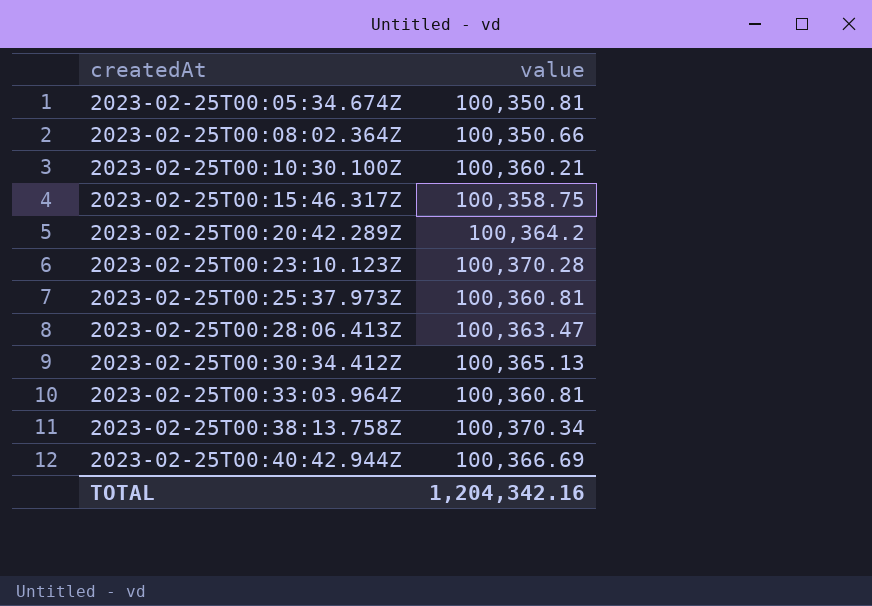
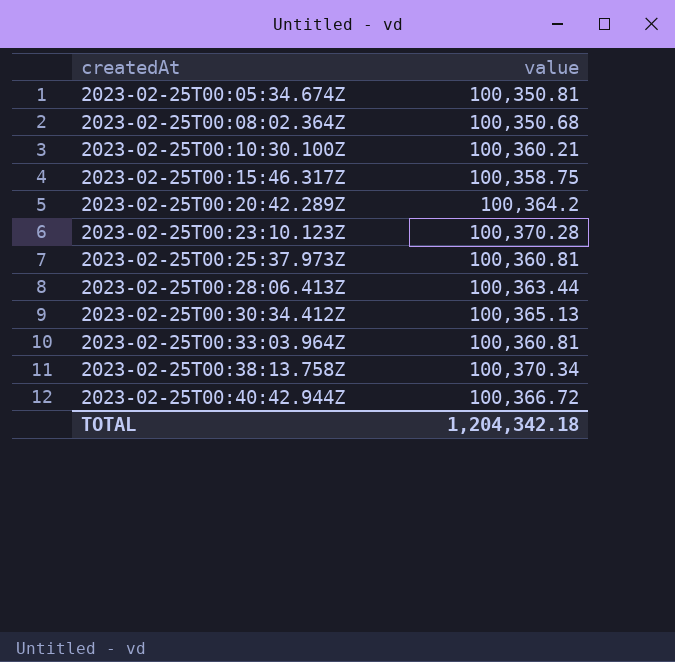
2023-02-25T00:08:02.364Z | value: 100,350.66 -> 100,350.68
2023-02-25T00:28:06.413Z | value: 100,363.47 -> 100,363.44
2023-02-25T00:40:42.944Z | value: 100,366.69 -> 100,366.72
TOTAL | value: 1,204,342.16 -> 1,204,342.18

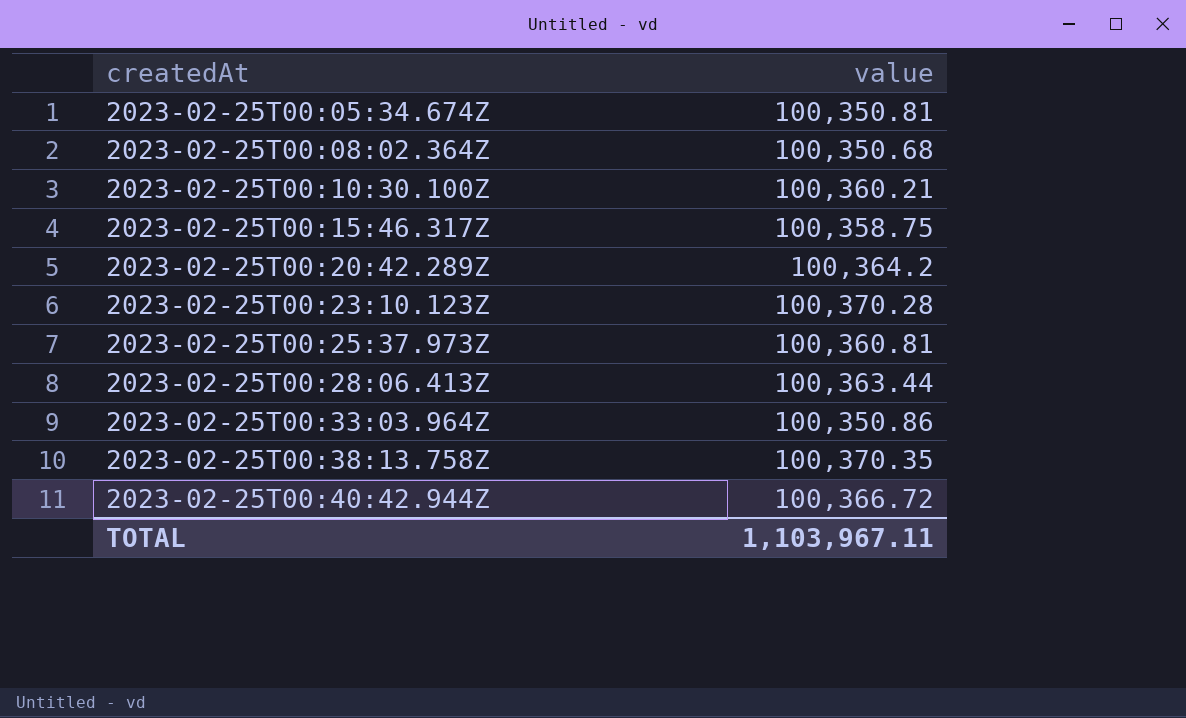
row 2023-02-25T00:30:34.412Z: 100,365.13 -> none
2023-02-25T00:33:03.964Z | value: 100,360.81 -> 100,350.86
2023-02-25T00:38:13.758Z | value: 100,370.34 -> 100,370.35
TOTAL | value: 1,204,342.18 -> 1,103,967.11

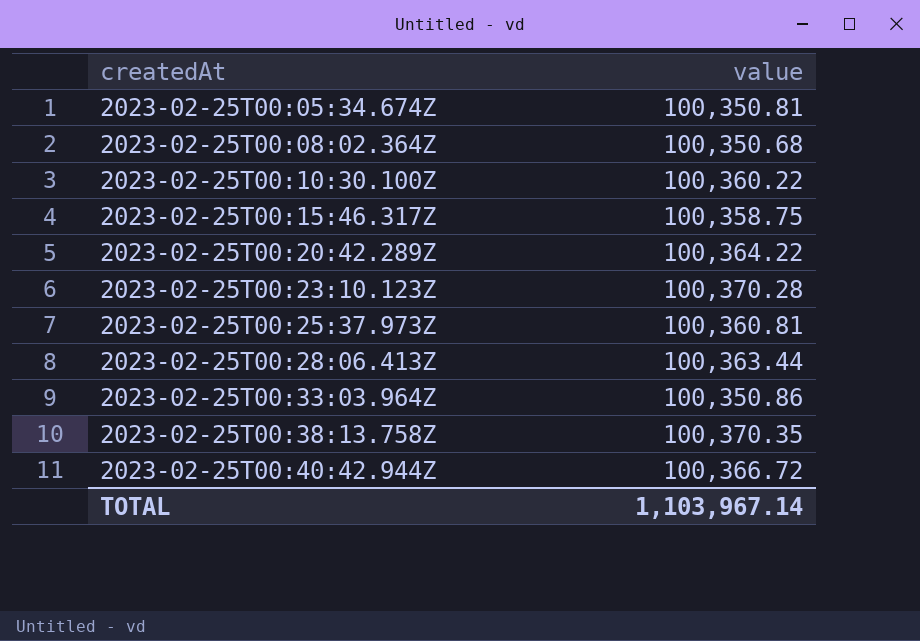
2023-02-25T00:10:30.100Z | value: 100,360.21 -> 100,360.22
2023-02-25T00:20:42.289Z | value: 100,364.2 -> 100,364.22
TOTAL | value: 1,103,967.11 -> 1,103,967.14

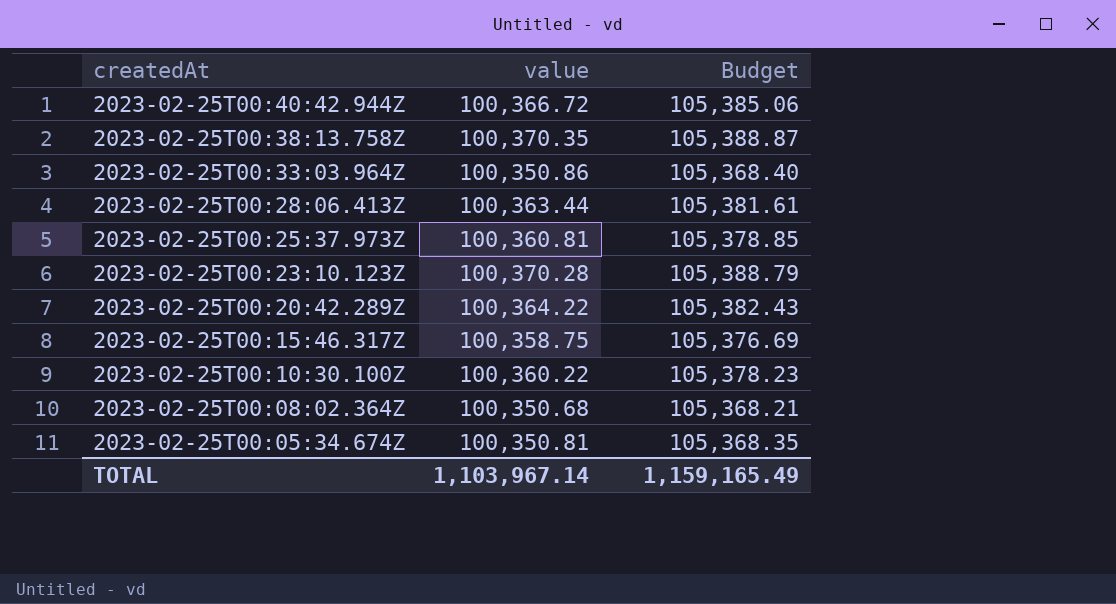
row order: createdAt ascending -> createdAt descending
column Budget | formula: none -> [value] * 1.05

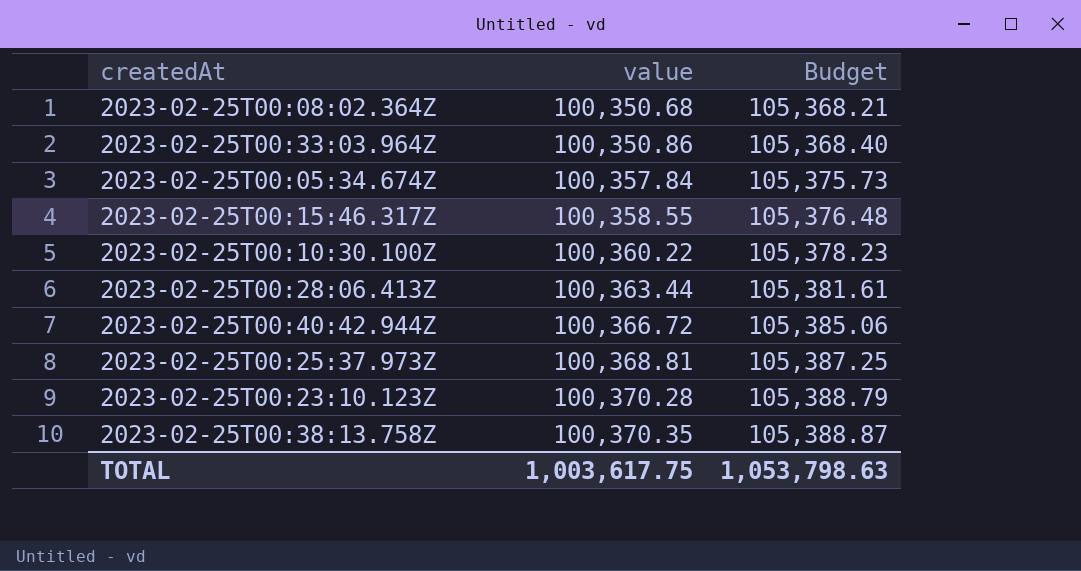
row order: createdAt descending -> value ascending
row 2023-02-25T00:20:42.289Z: 100,364.22 | 105,382.43 -> none
2023-02-25T00:05:34.674Z | value: 100,350.81 -> 100,357.84
2023-02-25T00:05:34.674Z | Budget: 105,368.35 -> 105,375.73
2023-02-25T00:15:46.317Z | value: 100,358.75 -> 100,358.55
2023-02-25T00:15:46.317Z | Budget: 105,376.69 -> 105,376.48
2023-02-25T00:25:37.973Z | value: 100,360.81 -> 100,368.81
2023-02-25T00:25:37.973Z | Budget: 105,378.85 -> 105,387.25
TOTAL | value: 1,103,967.14 -> 1,003,617.75
TOTAL | Budget: 1,159,165.49 -> 1,053,798.63

